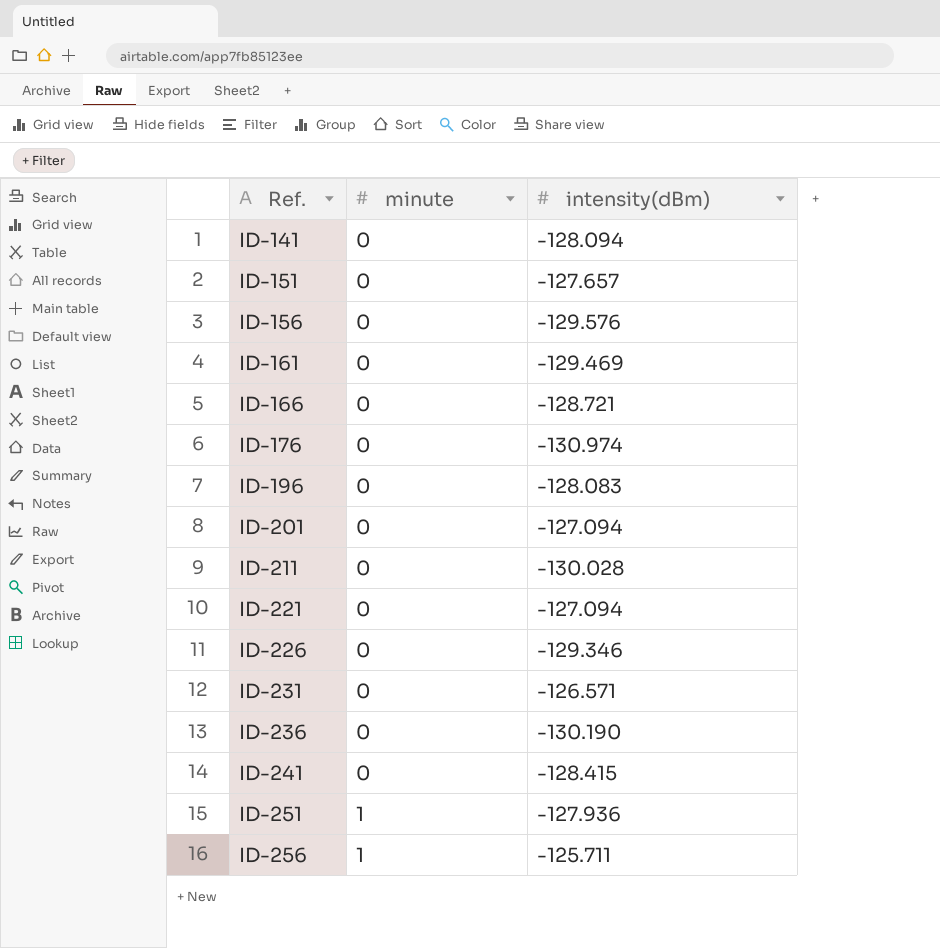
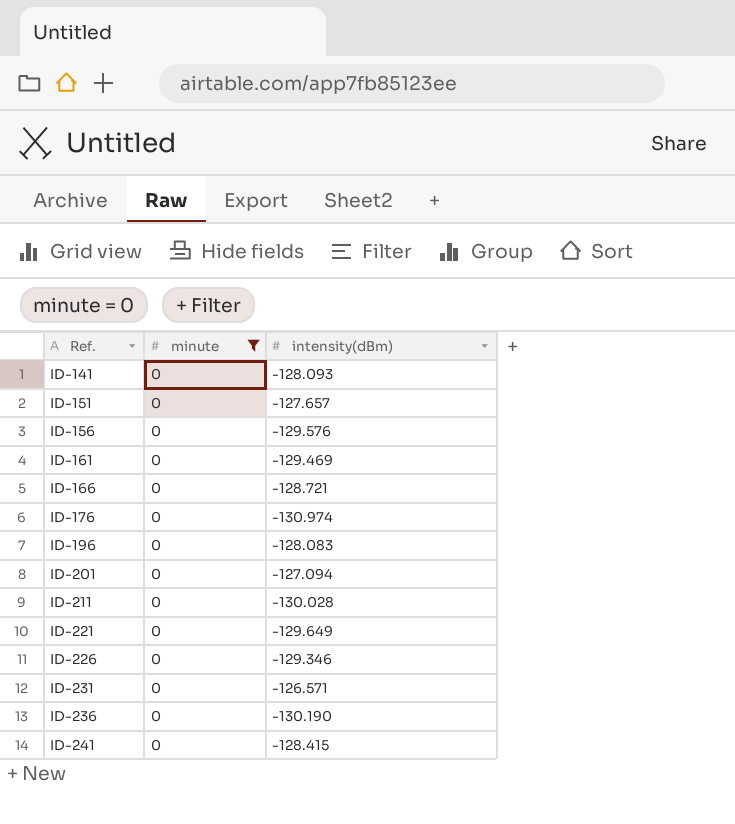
filter: none -> minute = 0
ID-141 | intensity(dBm): -128.094 -> -128.093
ID-221 | intensity(dBm): -127.094 -> -129.649

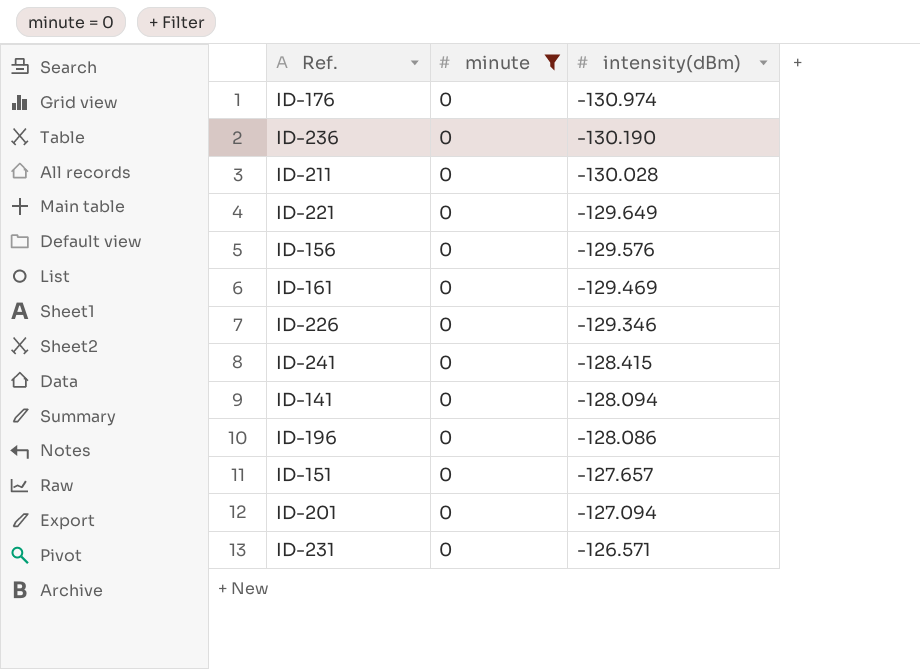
row order: Ref. ascending -> intensity(dBm) ascending
row ID-166: 0 | -128.721 -> none
ID-141 | intensity(dBm): -128.093 -> -128.094
ID-196 | intensity(dBm): -128.083 -> -128.086

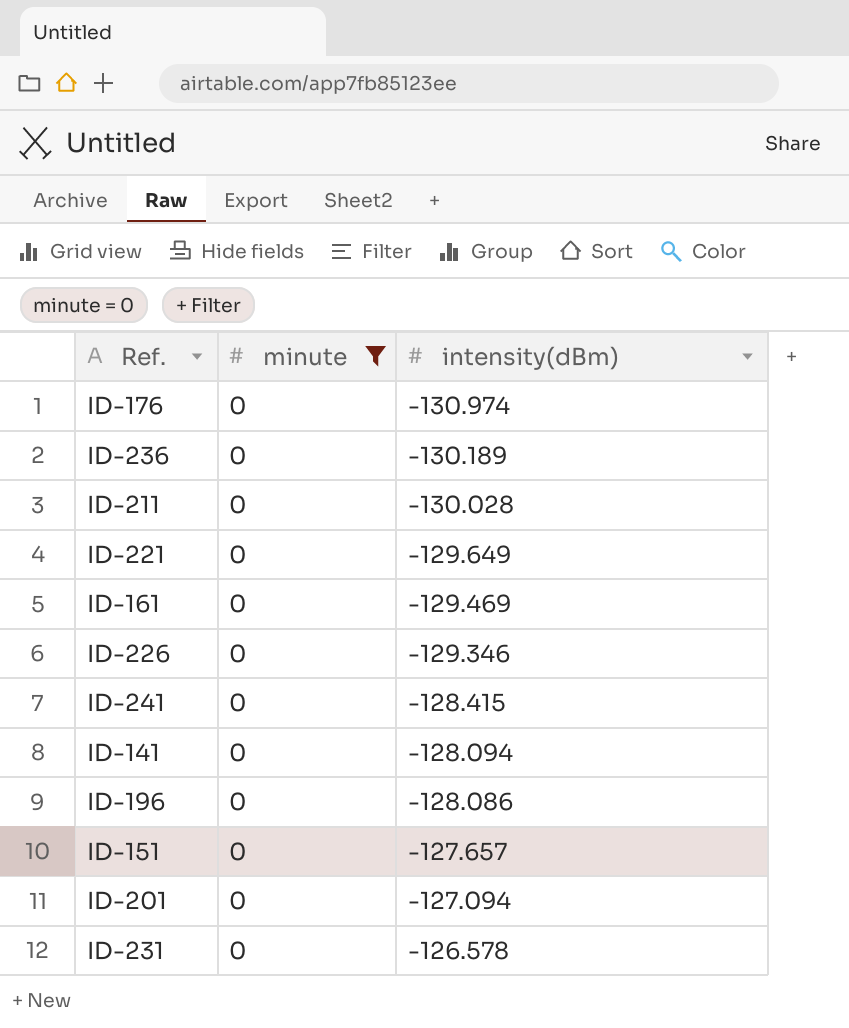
row ID-156: 0 | -129.576 -> none
ID-236 | intensity(dBm): -130.190 -> -130.189
ID-231 | intensity(dBm): -126.571 -> -126.578

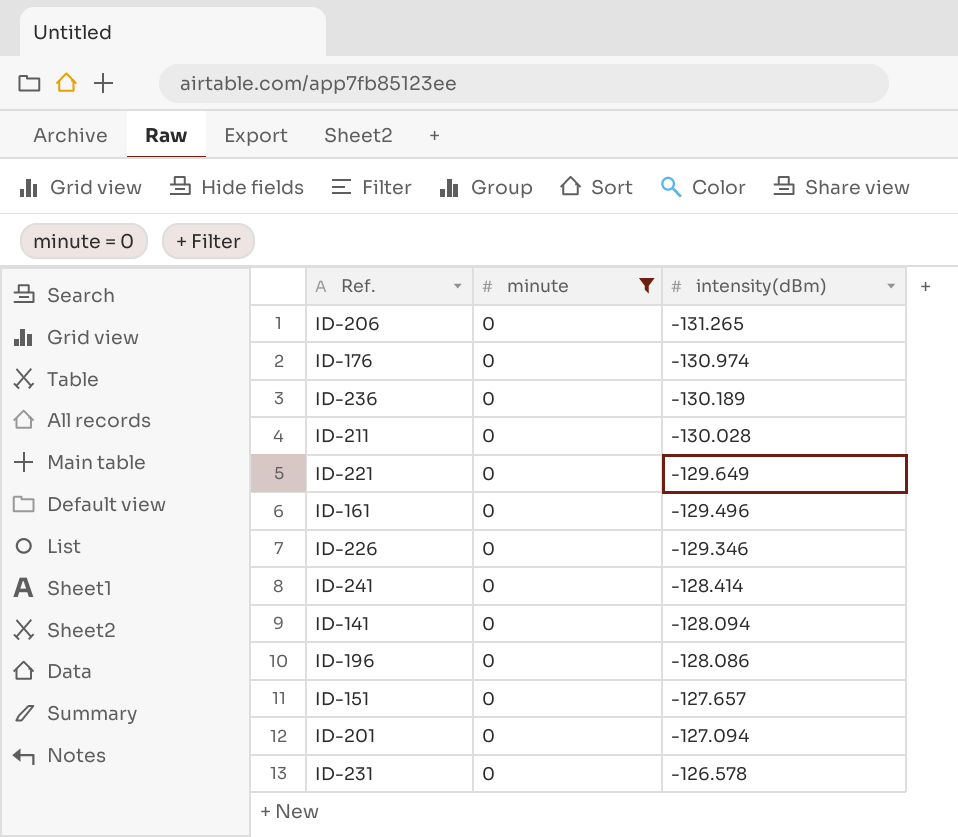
row ID-206: none -> 0 | -131.265
ID-161 | intensity(dBm): -129.469 -> -129.496
ID-241 | intensity(dBm): -128.415 -> -128.414

